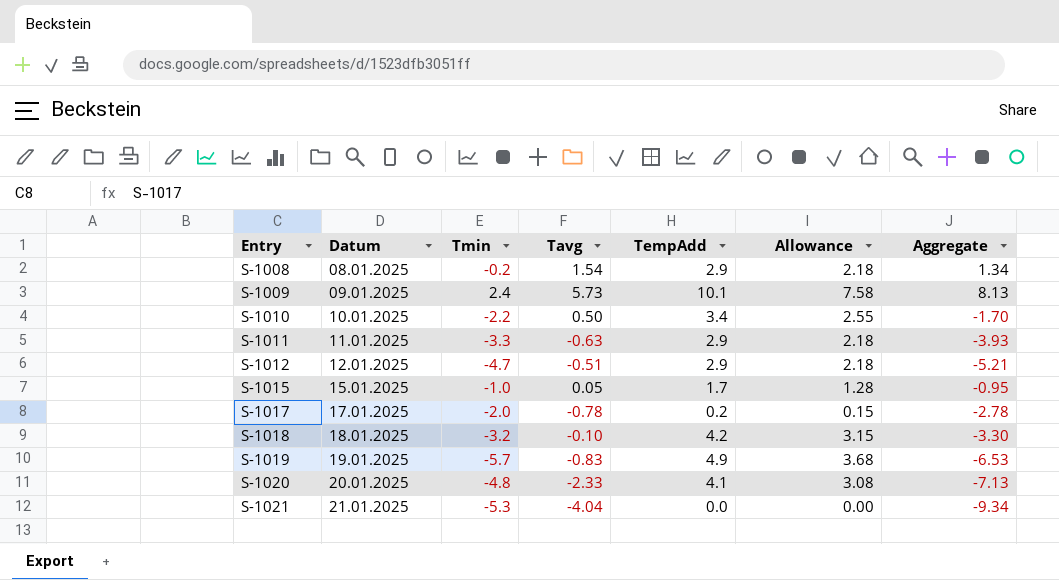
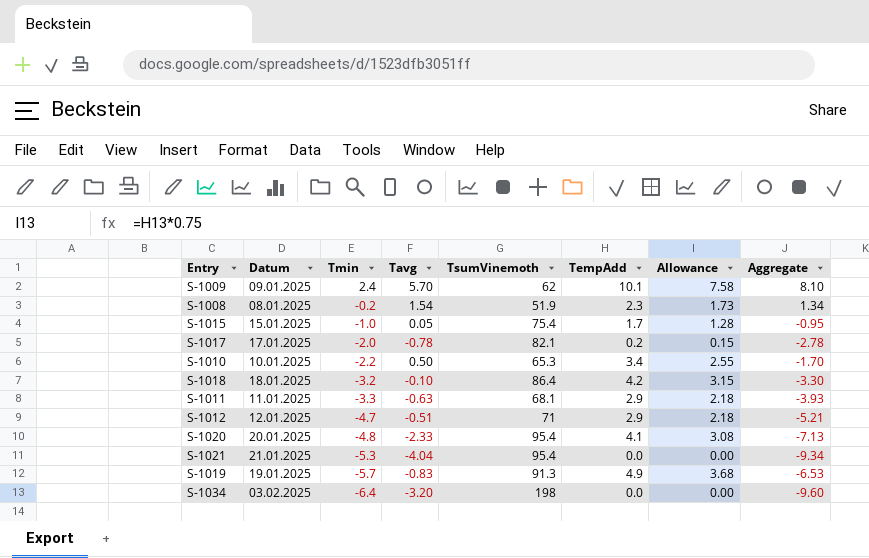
row order: Entry ascending -> Tmin descending
column TsumVinemoth | position: none -> 5
S-1009 | Tavg: 5.73 -> 5.70
S-1009 | Aggregate: 8.13 -> 8.10
S-1008 | TempAdd: 2.9 -> 2.3
S-1008 | Allowance: 2.18 -> 1.73
row S-1034: none -> 03.02.2025 | -6.4 | -3.20 | 198 | 0.0 | 0.00 | -9.60

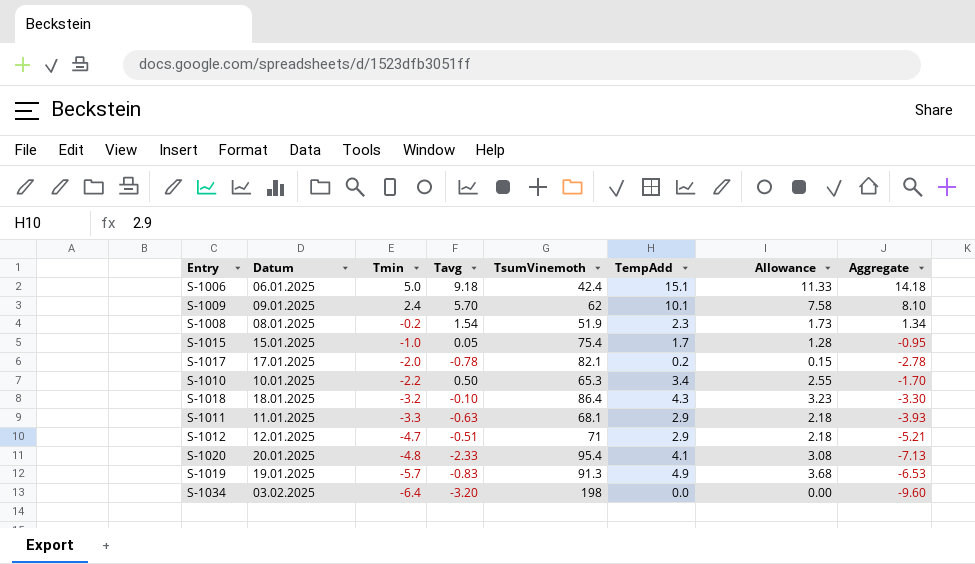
row S-1021: 21.01.2025 | -5.3 | -4.04 | 95.4 | 0.0 | 0.00 | -9.34 -> none
row S-1006: none -> 06.01.2025 | 5.0 | 9.18 | 42.4 | 15.1 | 11.33 | 14.18
S-1018 | TempAdd: 4.2 -> 4.3
S-1018 | Allowance: 3.15 -> 3.23

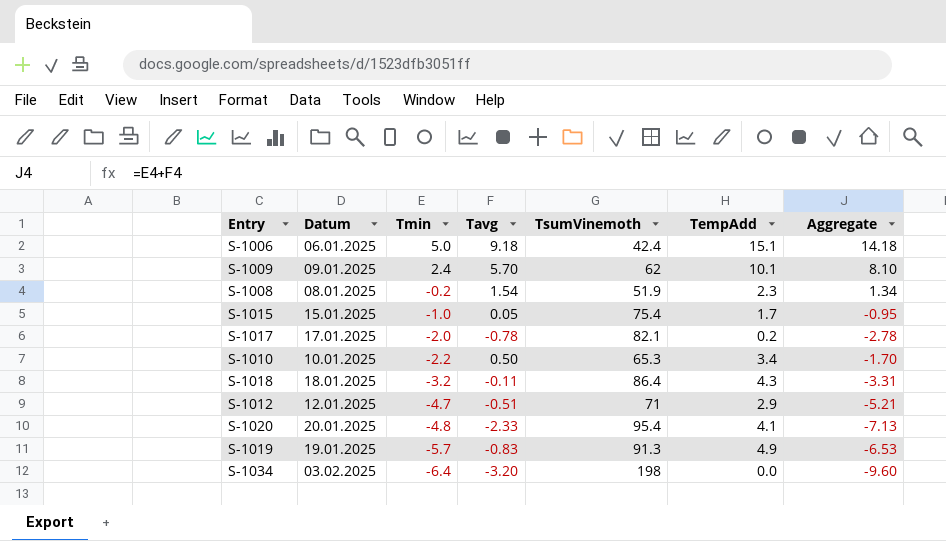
column Allowance | formula: [TempAdd] * 0.75 -> none
row S-1011: 11.01.2025 | -3.3 | -0.63 | 68.1 | 2.9 | 2.18 | -3.93 -> none
S-1018 | Tavg: -0.10 -> -0.11
S-1018 | Aggregate: -3.30 -> -3.31

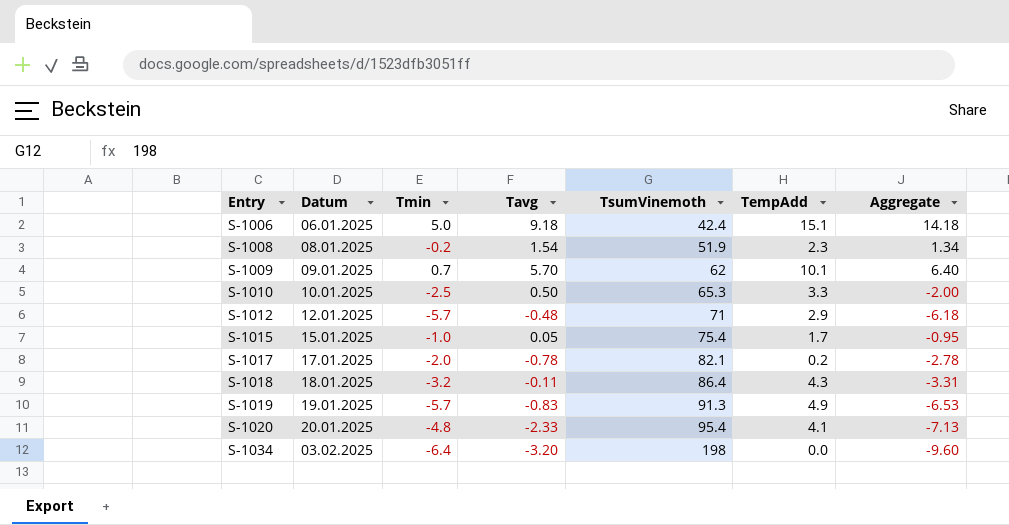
row order: Tmin descending -> Entry ascending
S-1009 | Tmin: 2.4 -> 0.7
S-1009 | Aggregate: 8.10 -> 6.40
S-1010 | Tmin: -2.2 -> -2.5
S-1010 | TempAdd: 3.4 -> 3.3
S-1010 | Aggregate: -1.70 -> -2.00
S-1012 | Tmin: -4.7 -> -5.7
S-1012 | Tavg: -0.51 -> -0.48
S-1012 | Aggregate: -5.21 -> -6.18

